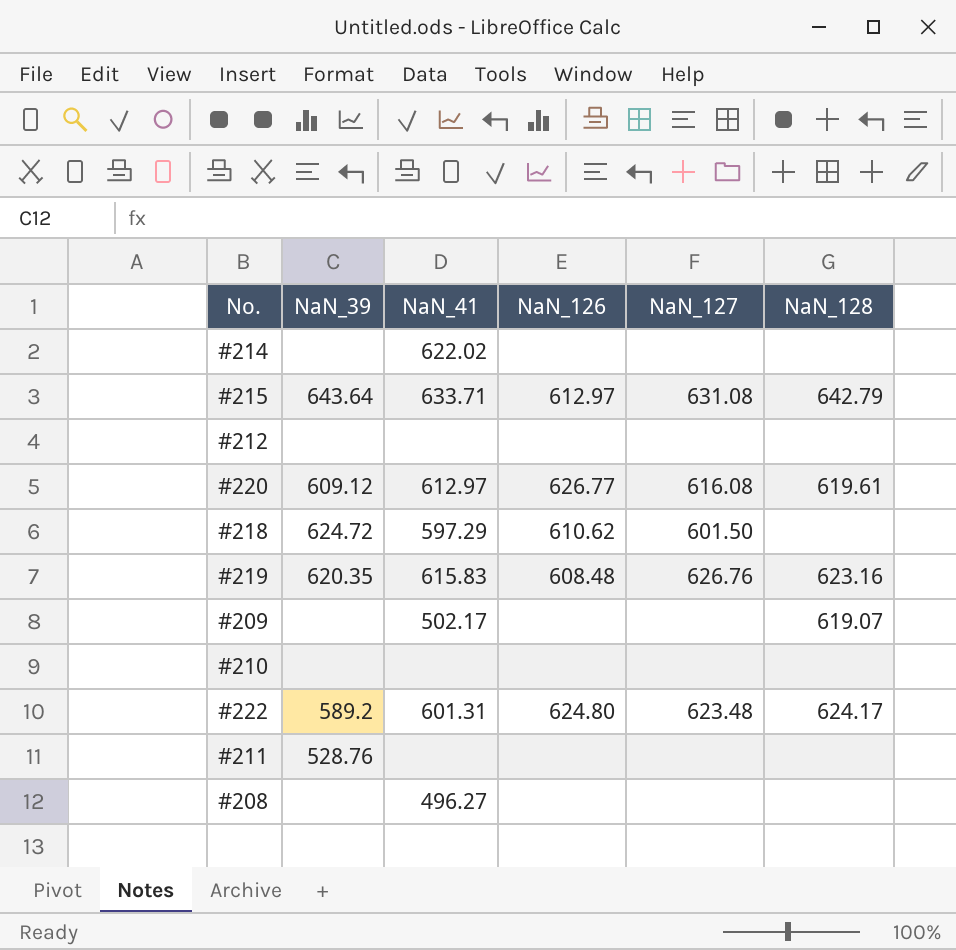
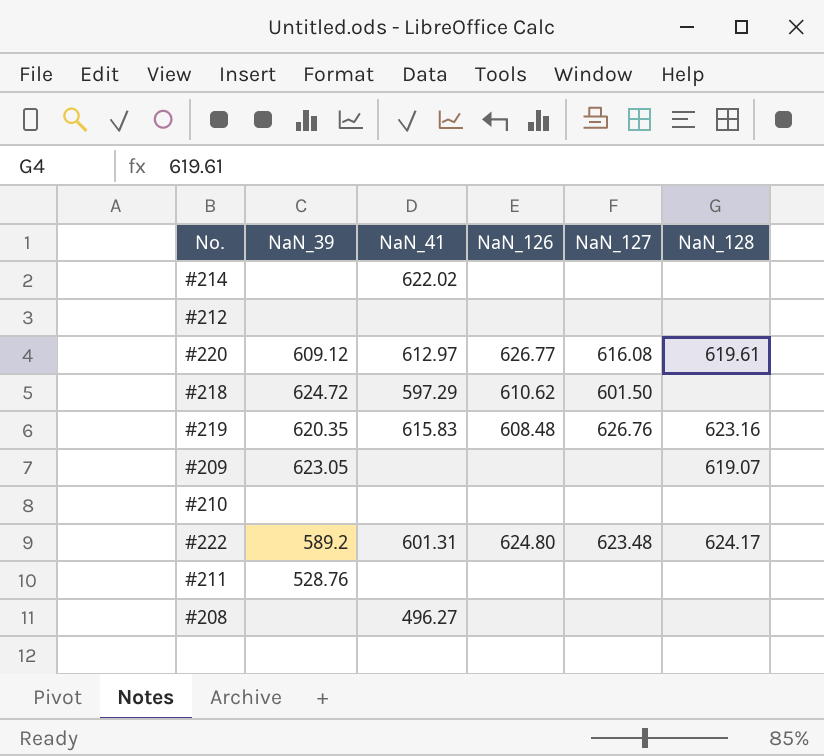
row #215: 643.64 | 633.71 | 612.97 | 631.08 | 642.79 -> none
#209 | NaN_39: none -> 623.05
#209 | NaN_41: 502.17 -> none

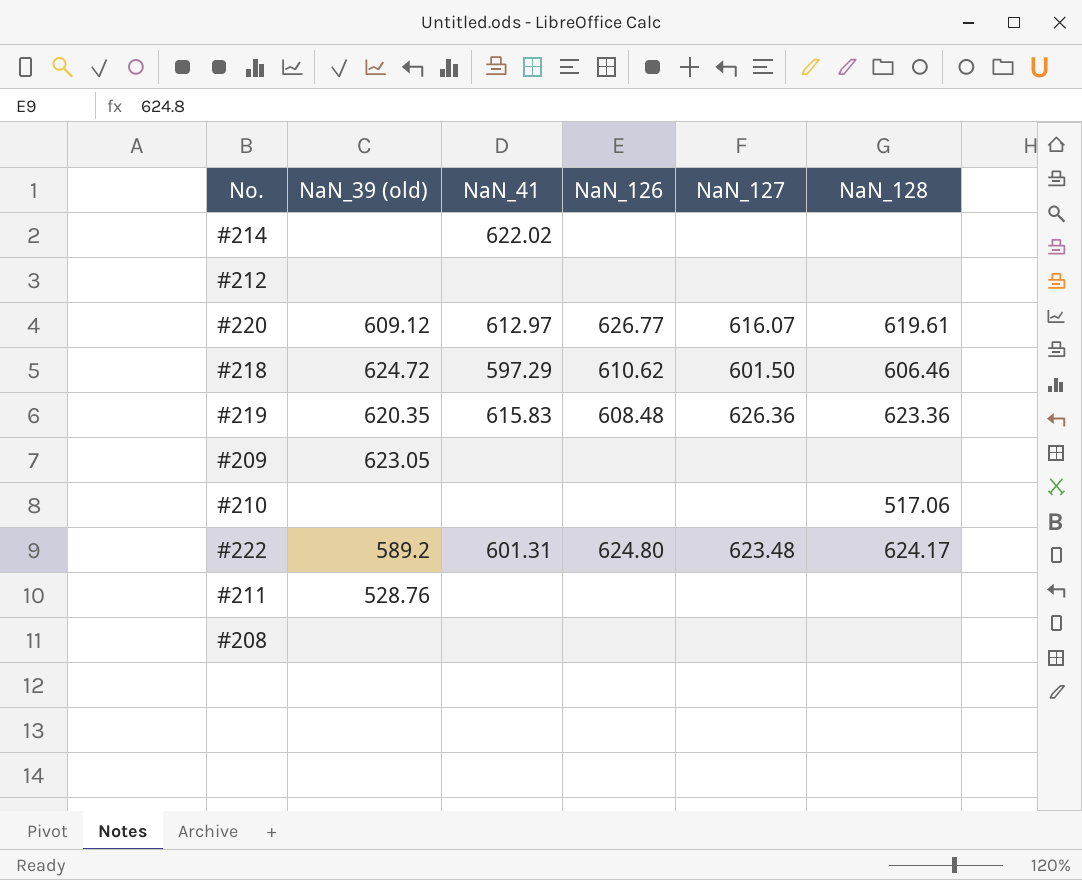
column name: NaN_39 -> NaN_39 (old)
#220 | NaN_127: 616.08 -> 616.07
#218 | NaN_128: none -> 606.46
#219 | NaN_127: 626.76 -> 626.36
#219 | NaN_128: 623.16 -> 623.36
#209 | NaN_128: 619.07 -> none
#210 | NaN_128: none -> 517.06
#208 | NaN_41: 496.27 -> none

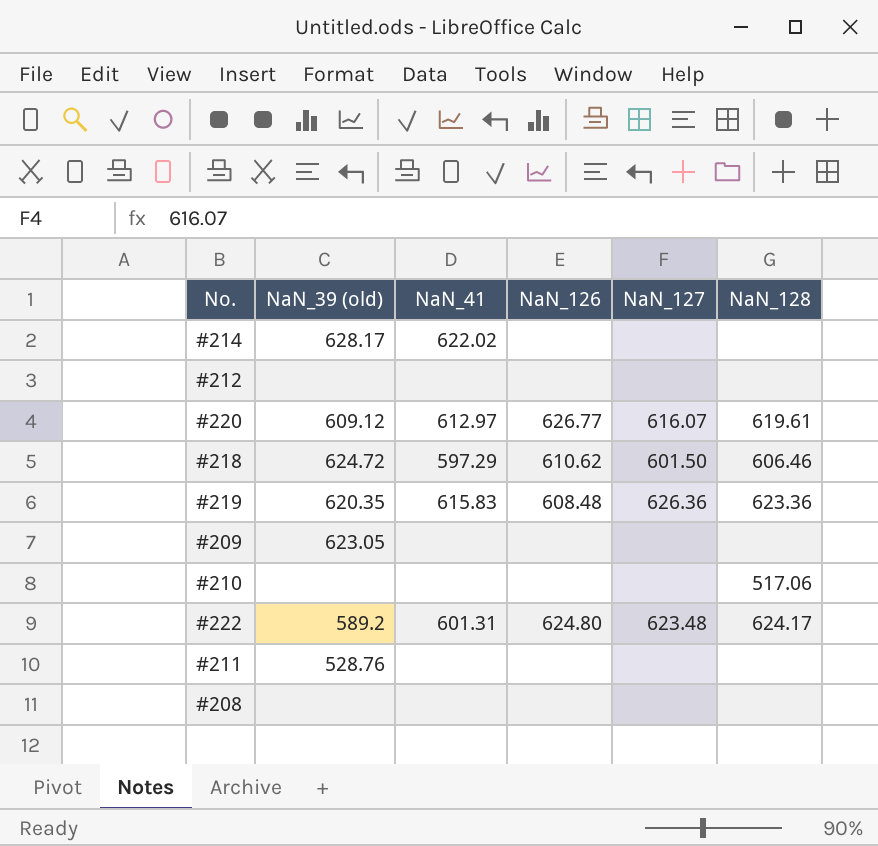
#214 | NaN_39 (old): none -> 628.17

